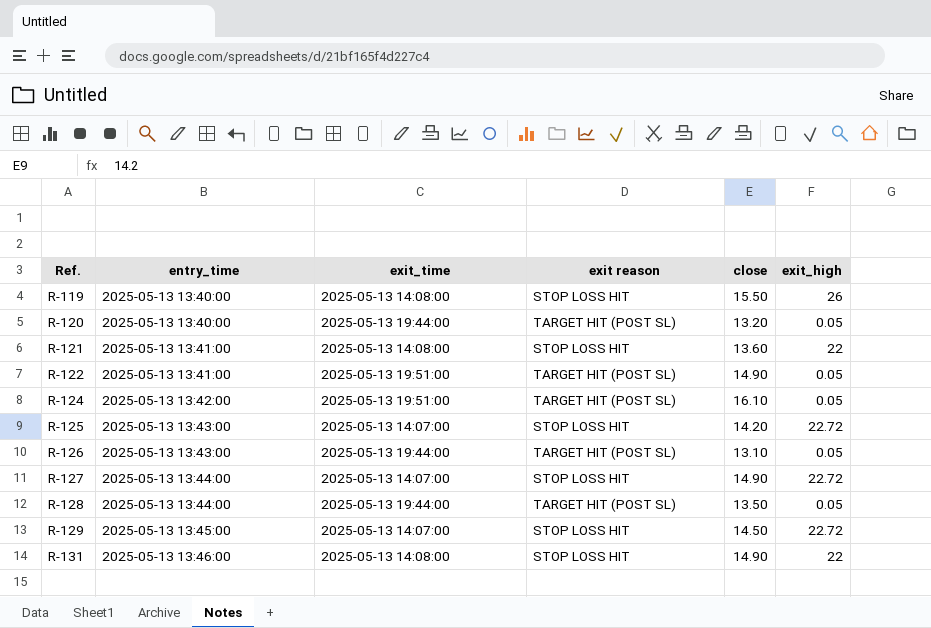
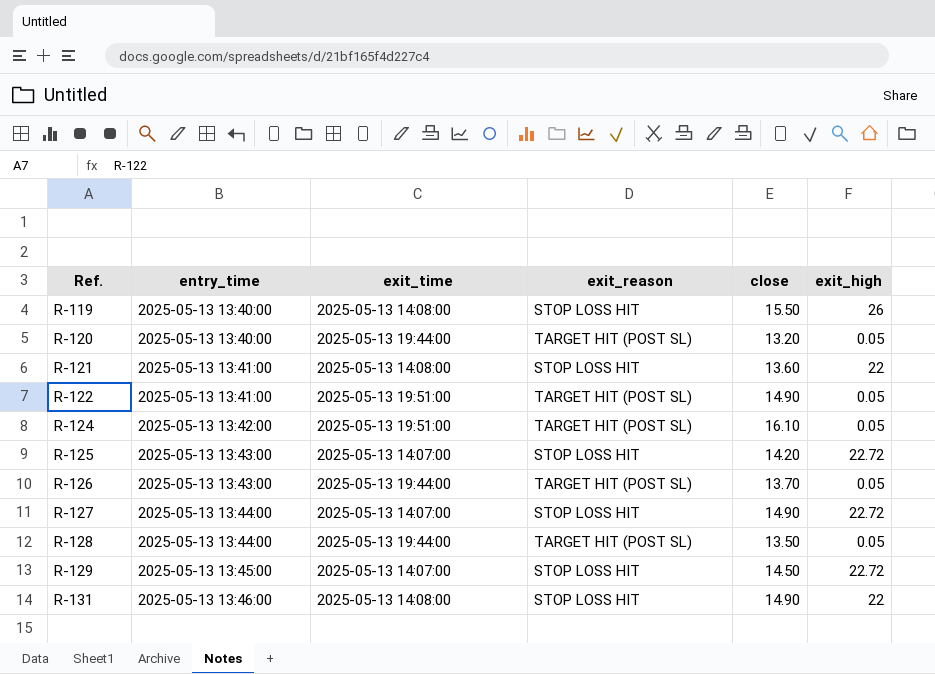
column name: exit reason -> exit_reason
R-126 | close: 13.10 -> 13.70

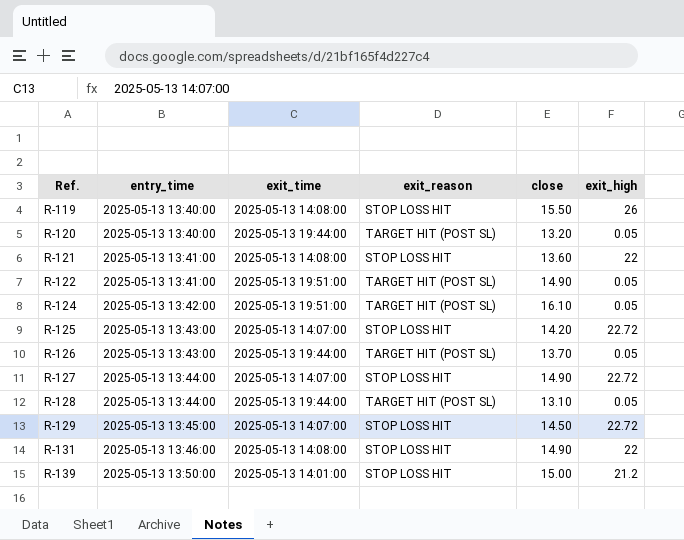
R-128 | close: 13.50 -> 13.10
row R-139: none -> 2025-05-13 13:50:00 | 2025-05-13 14:01:00 | STOP LOSS HIT | 15.00 | 21.2

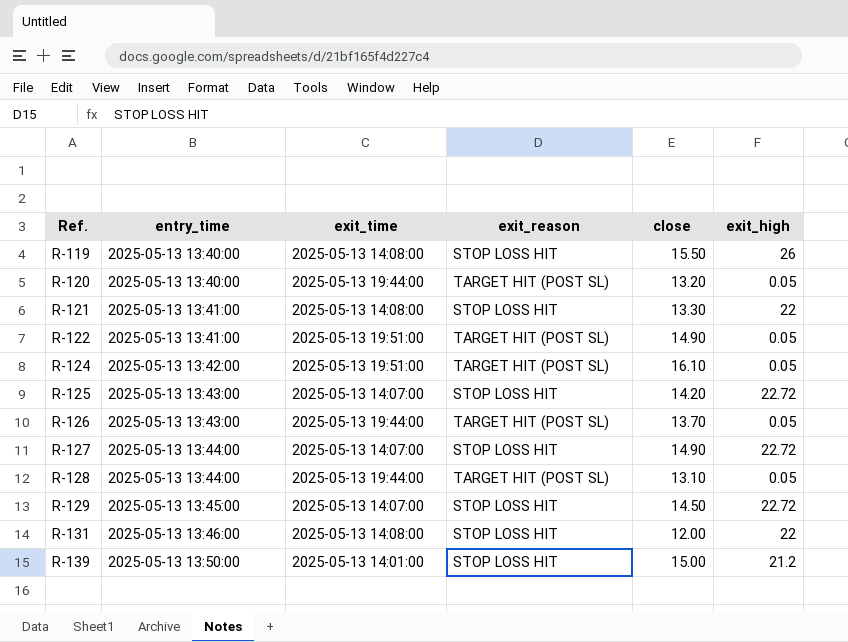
R-121 | close: 13.60 -> 13.30
R-131 | close: 14.90 -> 12.00

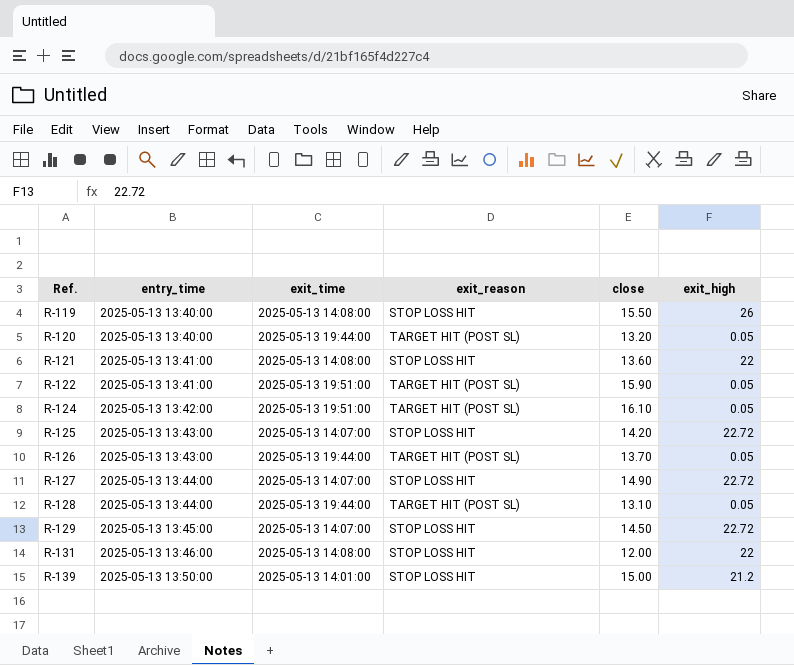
R-121 | close: 13.30 -> 13.60
R-122 | close: 14.90 -> 15.90

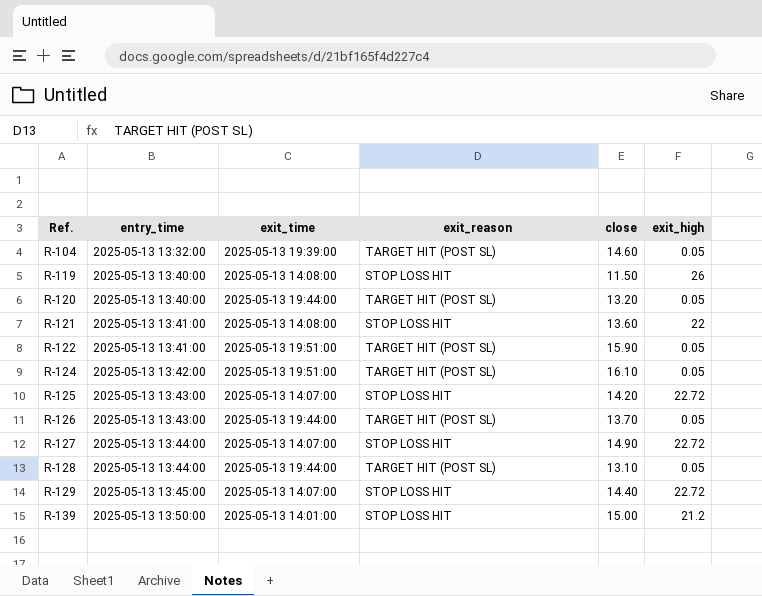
row R-131: 2025-05-13 13:46:00 | 2025-05-13 14:08:00 | STOP LOSS HIT | 12.00 | 22 -> none
row R-104: none -> 2025-05-13 13:32:00 | 2025-05-13 19:39:00 | TARGET HIT (POST SL) | 14.60 | 0.05
R-119 | close: 15.50 -> 11.50
R-129 | close: 14.50 -> 14.40

